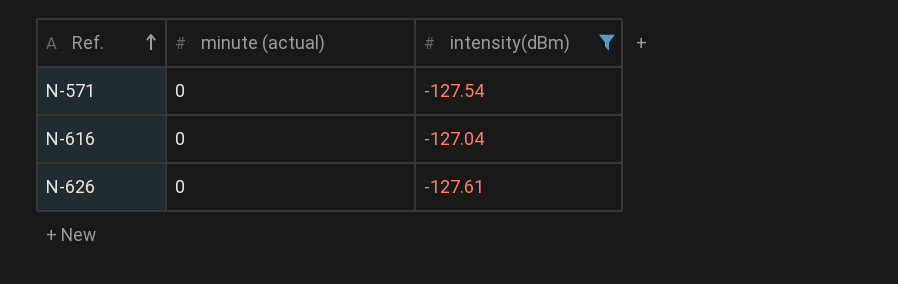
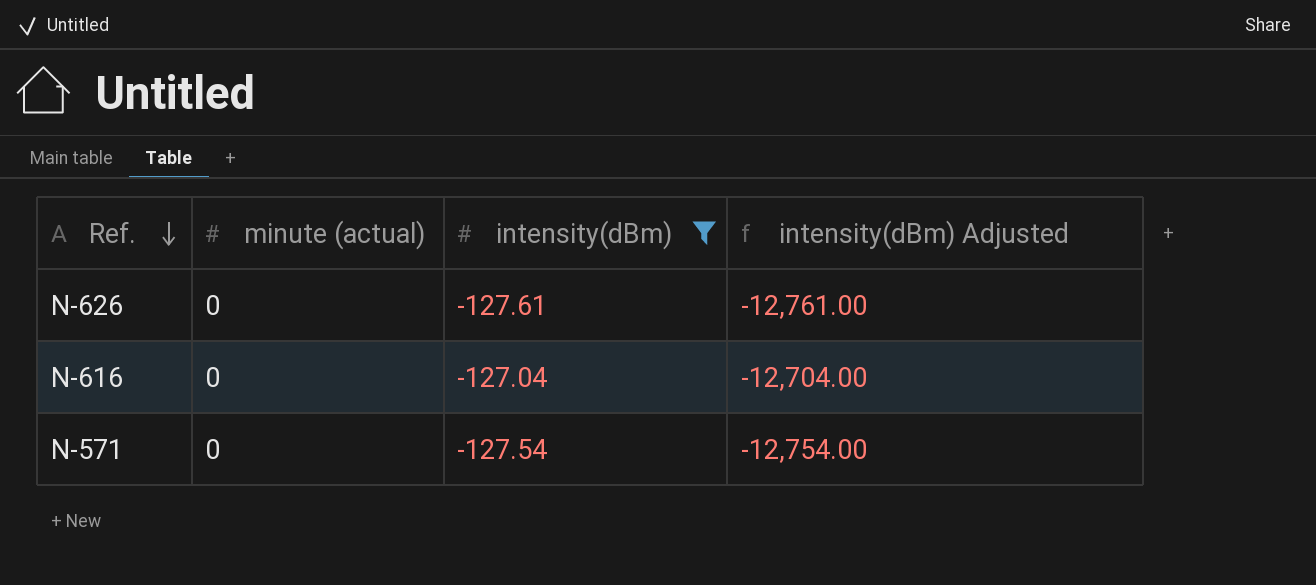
row order: Ref. ascending -> Ref. descending
column intensity(dBm) Adjusted | formula: none -> [intensity(dBm)] * 100

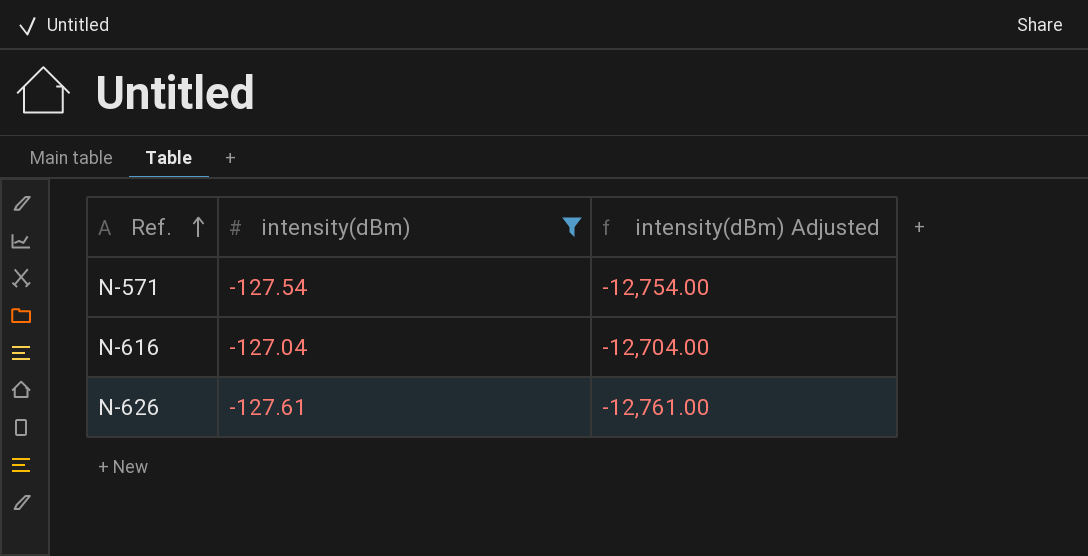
row order: Ref. descending -> Ref. ascending
column minute (actual) | position: 2 -> none

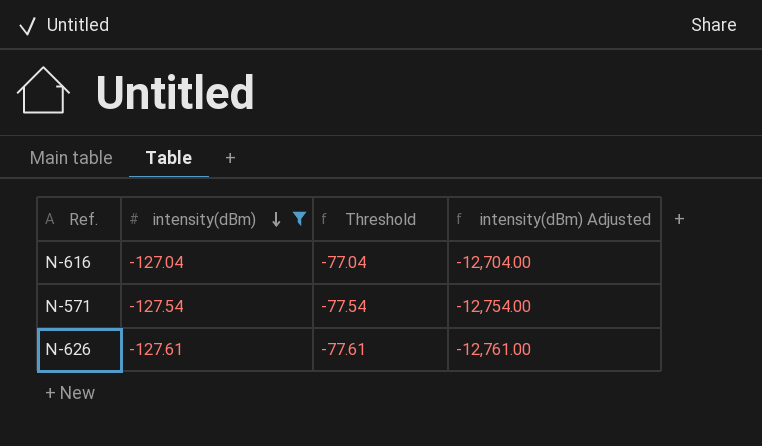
row order: Ref. ascending -> intensity(dBm) descending
column Threshold | formula: none -> [intensity(dBm)] + 50

